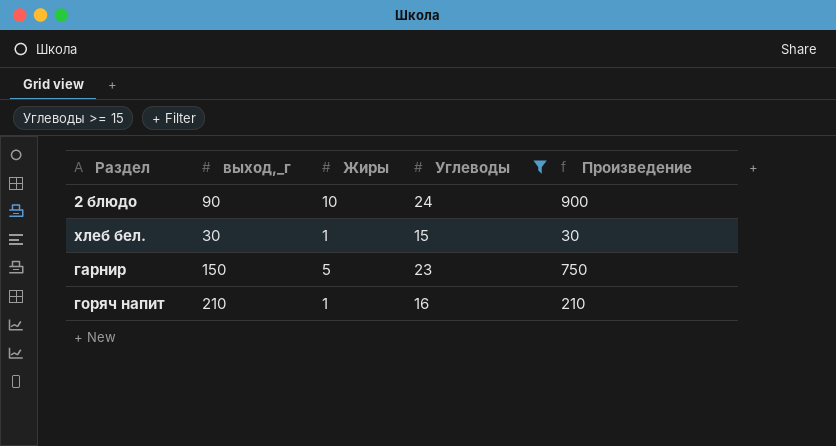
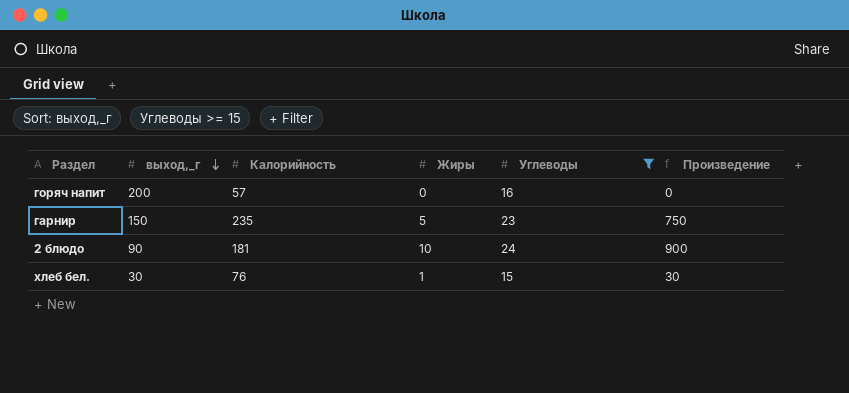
row order: none -> выход,_г descending
column Калорийность | position: none -> 3
горяч напит | выход,_г: 210 -> 200
горяч напит | Жиры: 1 -> 0
горяч напит | Произведение: 210 -> 0

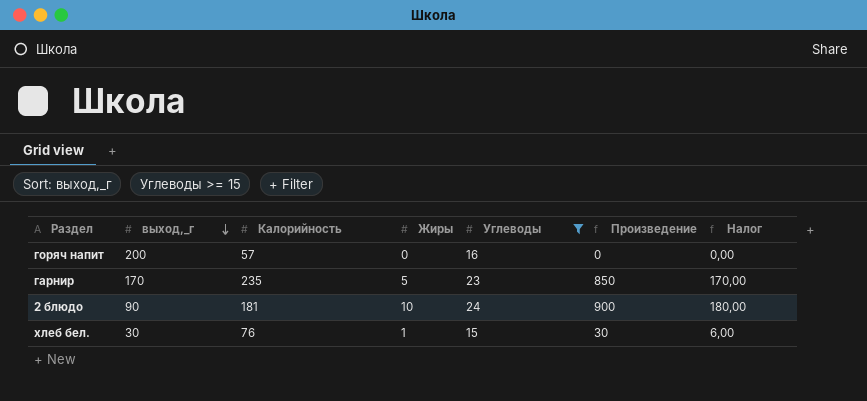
column Налог | formula: none -> [Произведение] * 0,2
гарнир | выход,_г: 150 -> 170
гарнир | Произведение: 750 -> 850

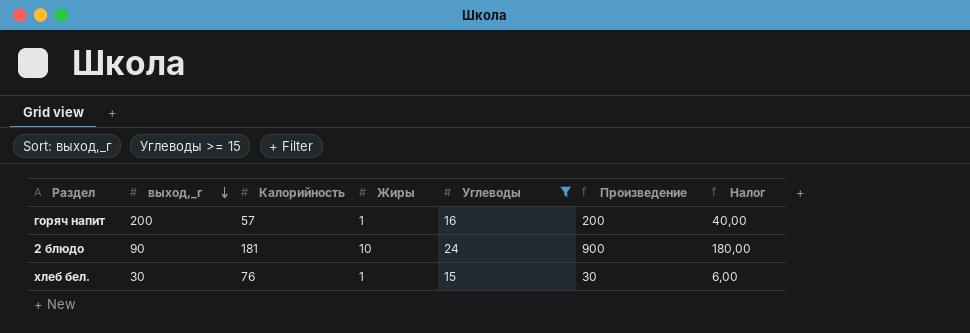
row гарнир: 170 | 235 | 5 | 23 | 850 | 170,00 -> none
горяч напит | Жиры: 0 -> 1
горяч напит | Произведение: 0 -> 200
горяч напит | Налог: 0,00 -> 40,00

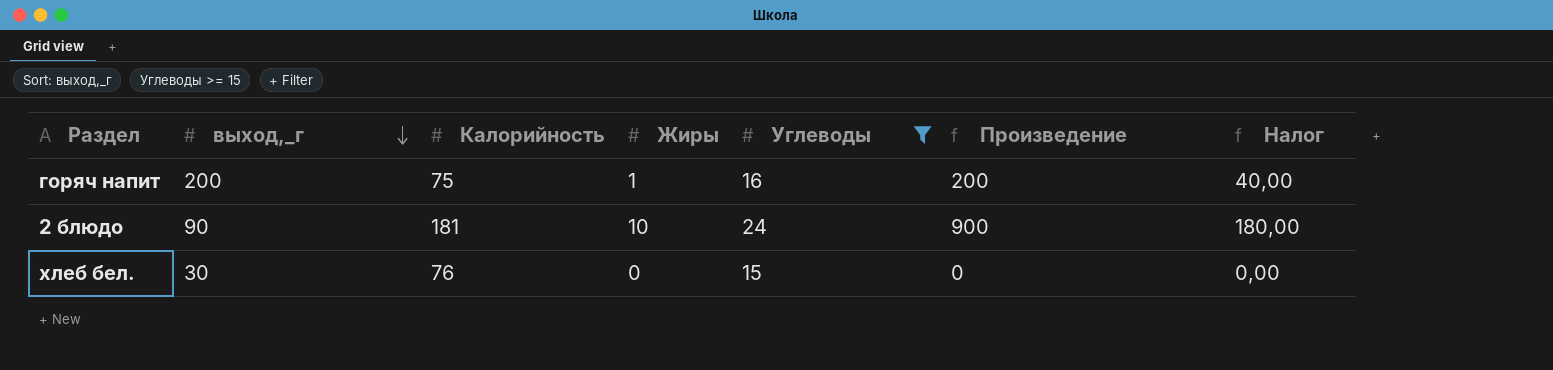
горяч напит | Калорийность: 57 -> 75
хлеб бел. | Жиры: 1 -> 0
хлеб бел. | Произведение: 30 -> 0
хлеб бел. | Налог: 6,00 -> 0,00

